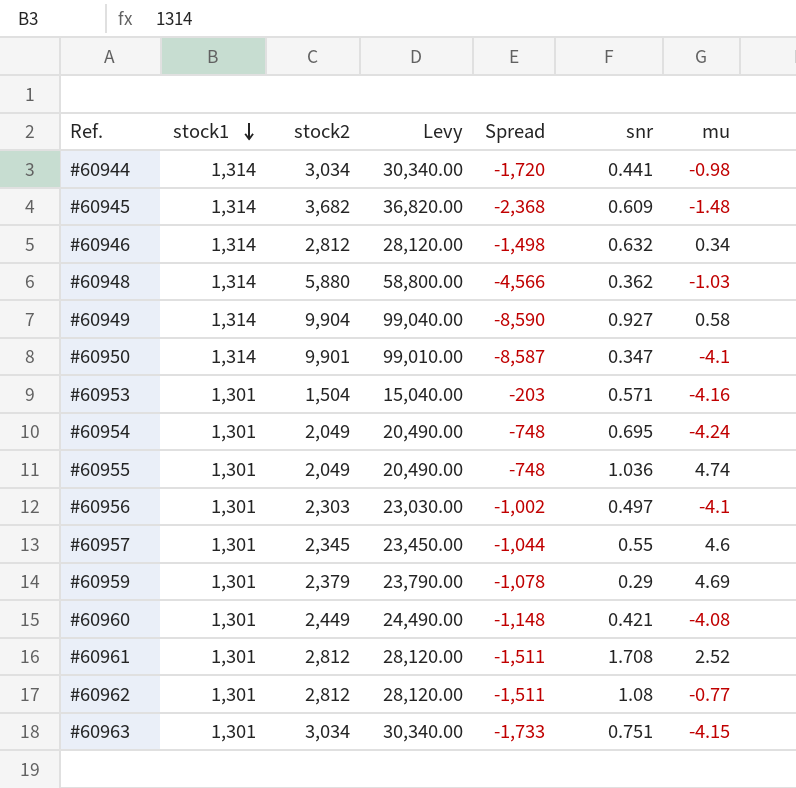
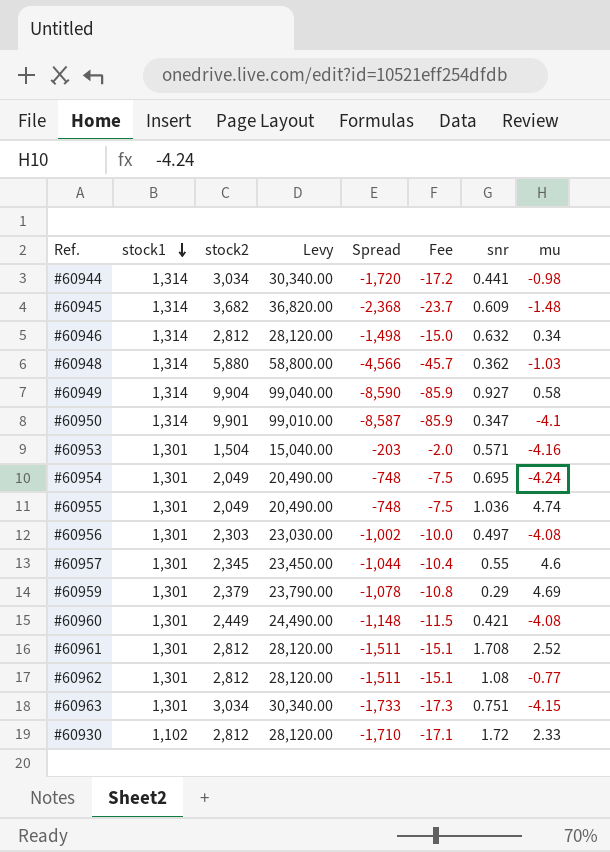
column Fee | formula: none -> [Spread] * 0.01
#60956 | mu: -4.1 -> -4.08
row #60930: none -> 1,102 | 2,812 | 28,120.00 | -1,710 | -17.1 | 1.72 | 2.33

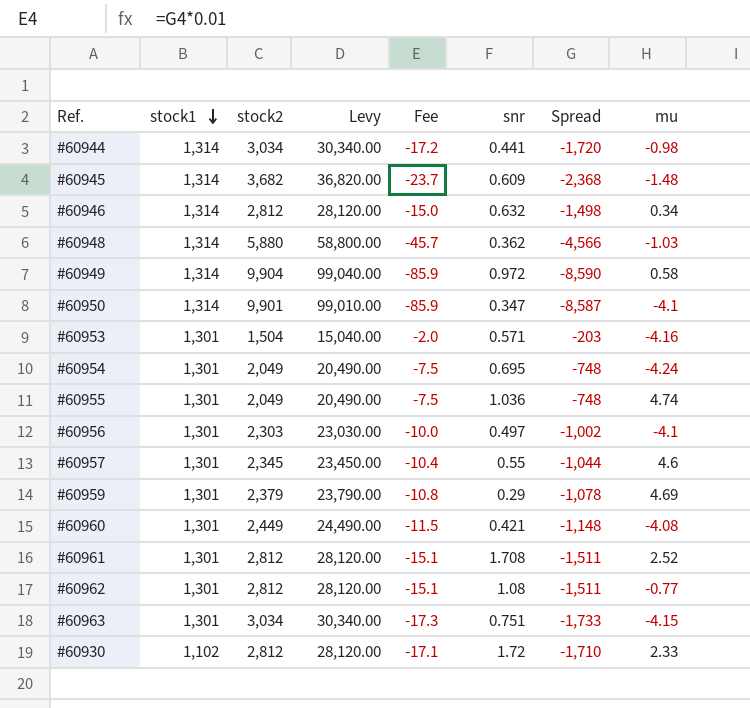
column Spread | position: 5 -> 7
#60949 | snr: 0.927 -> 0.972
#60956 | mu: -4.08 -> -4.1

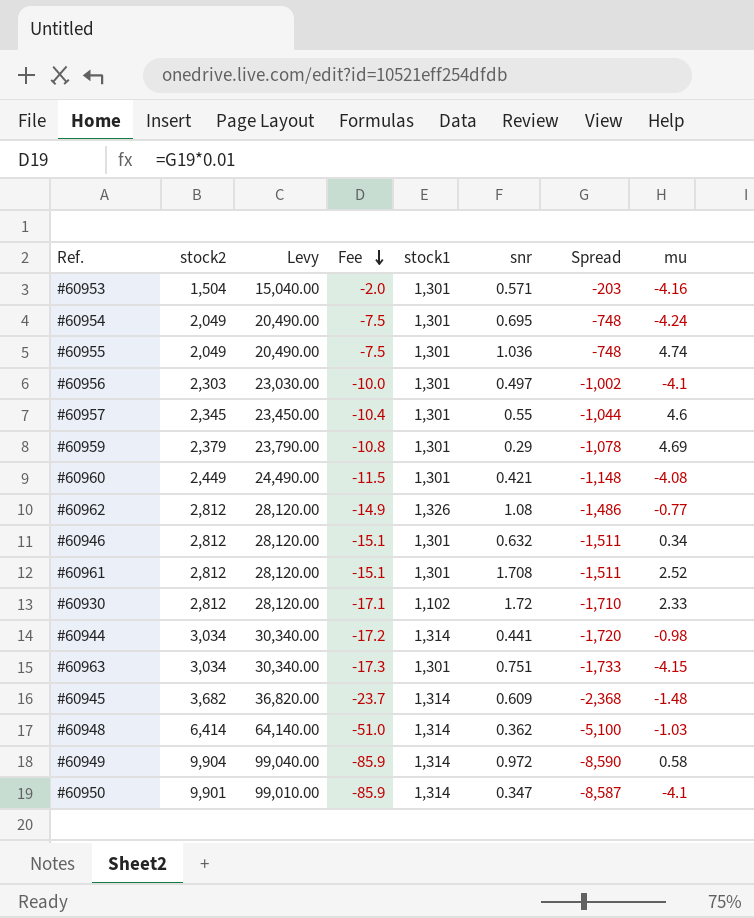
row order: stock1 descending -> Fee descending
column stock1 | position: 2 -> 5
#60962 | Fee: -15.1 -> -14.9
#60962 | stock1: 1,301 -> 1,326
#60962 | Spread: -1,511 -> -1,486
#60946 | Fee: -15.0 -> -15.1
#60946 | stock1: 1,314 -> 1,301
#60946 | Spread: -1,498 -> -1,511
#60948 | stock2: 5,880 -> 6,414
#60948 | Levy: 58,800.00 -> 64,140.00
#60948 | Fee: -45.7 -> -51.0
#60948 | Spread: -4,566 -> -5,100

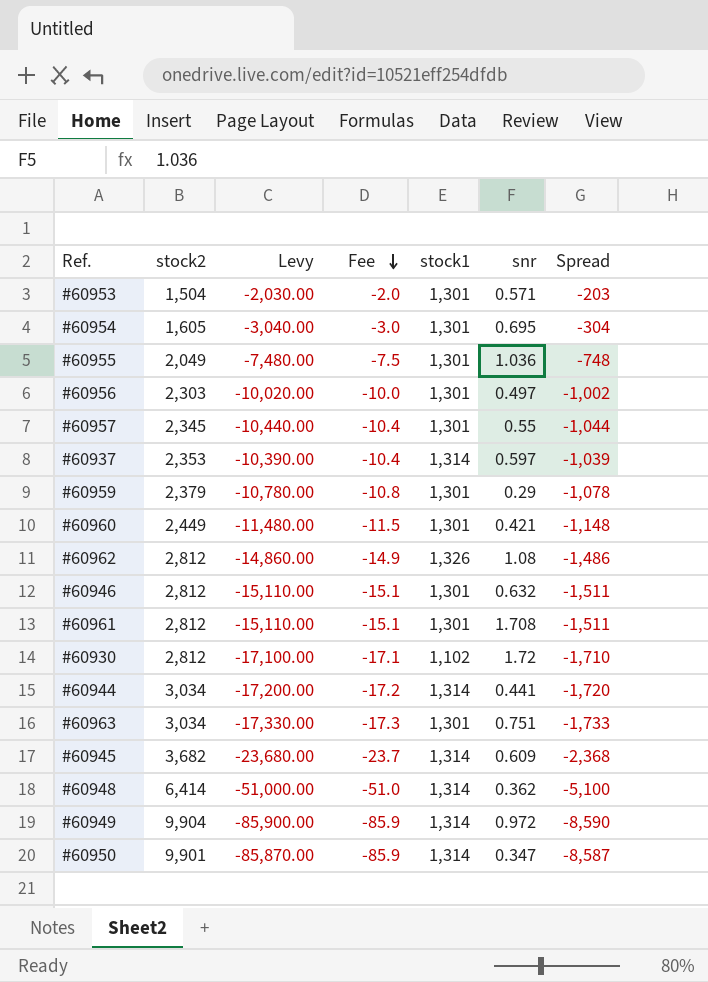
column mu | position: 8 -> none
column Levy | formula: [stock2] * 10 -> [Spread] * 10
#60954 | stock2: 2,049 -> 1,605
#60954 | Fee: -7.5 -> -3.0
#60954 | Spread: -748 -> -304
row #60937: none -> 2,353 | -10,390.00 | -10.4 | 1,314 | 0.597 | -1,039

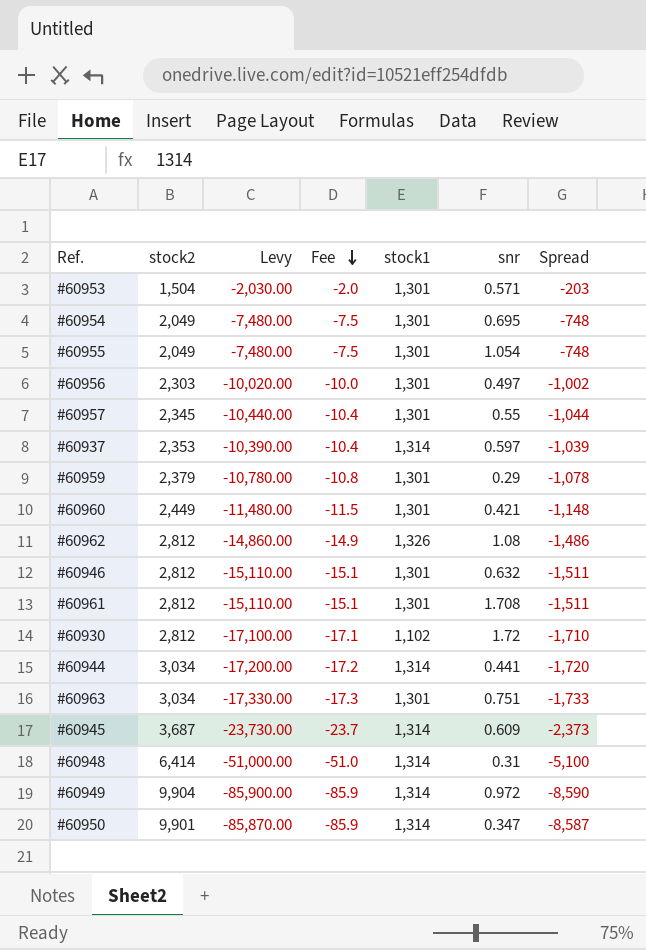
#60954 | stock2: 1,605 -> 2,049
#60954 | Levy: -3,040.00 -> -7,480.00
#60954 | Fee: -3.0 -> -7.5
#60954 | Spread: -304 -> -748
#60955 | snr: 1.036 -> 1.054
#60945 | stock2: 3,682 -> 3,687
#60945 | Levy: -23,680.00 -> -23,730.00
#60945 | Spread: -2,368 -> -2,373
#60948 | snr: 0.362 -> 0.31

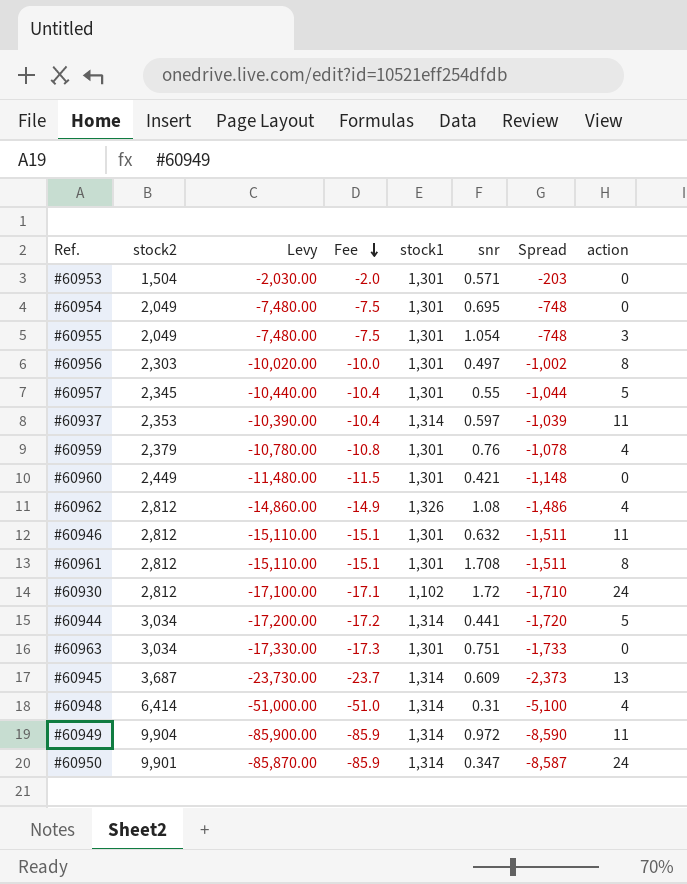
column action | position: none -> 8
#60959 | snr: 0.29 -> 0.76

